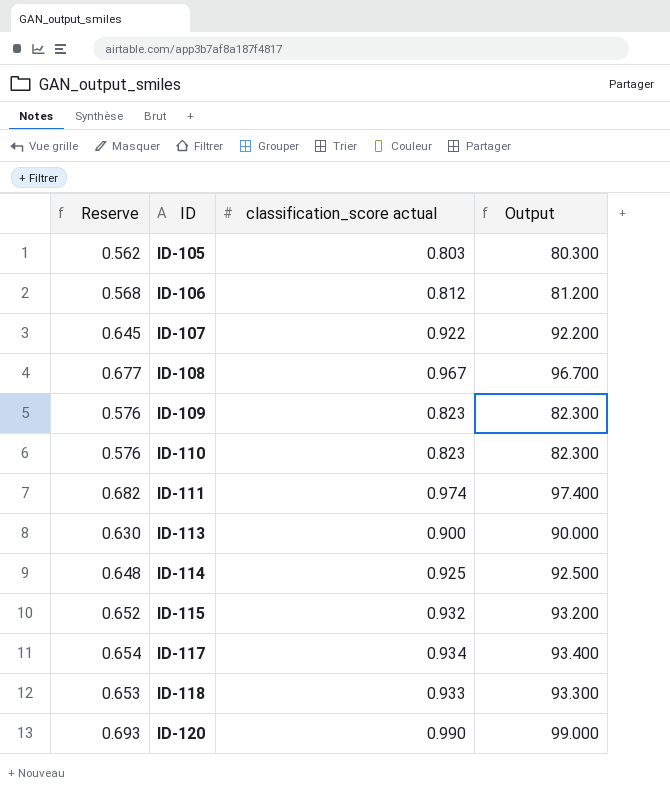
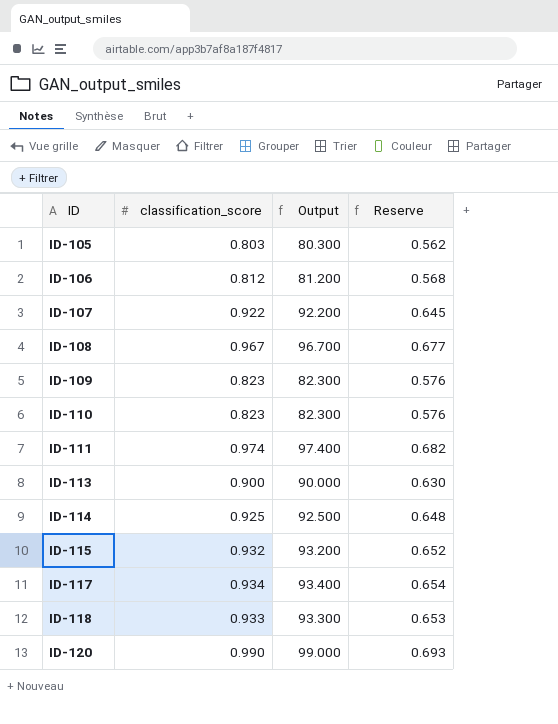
column name: classification_score actual -> classification_score
column Reserve | position: 1 -> 4

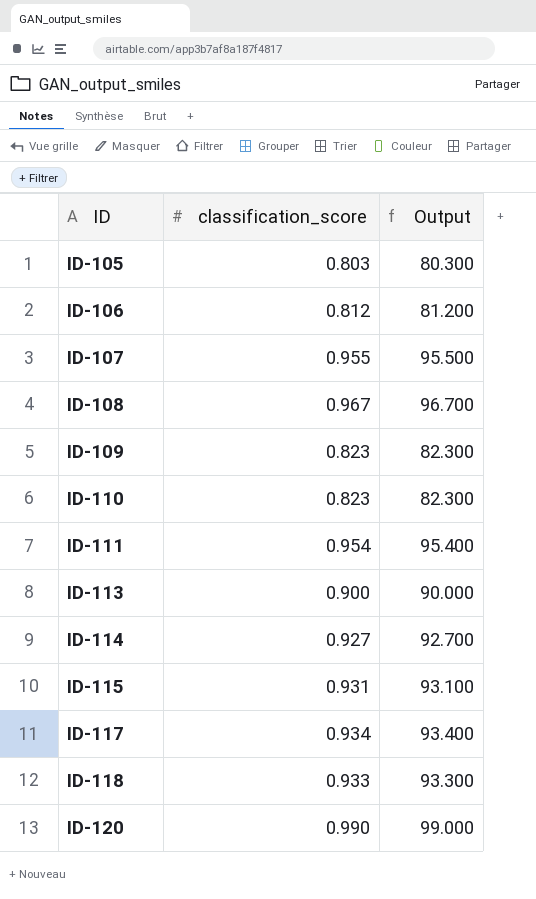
column Reserve | formula: [classification_score] * 0.7 -> none
ID-107 | classification_score: 0.922 -> 0.955
ID-107 | Output: 92.200 -> 95.500
ID-111 | classification_score: 0.974 -> 0.954
ID-111 | Output: 97.400 -> 95.400
ID-114 | classification_score: 0.925 -> 0.927
ID-114 | Output: 92.500 -> 92.700
ID-115 | classification_score: 0.932 -> 0.931
ID-115 | Output: 93.200 -> 93.100

